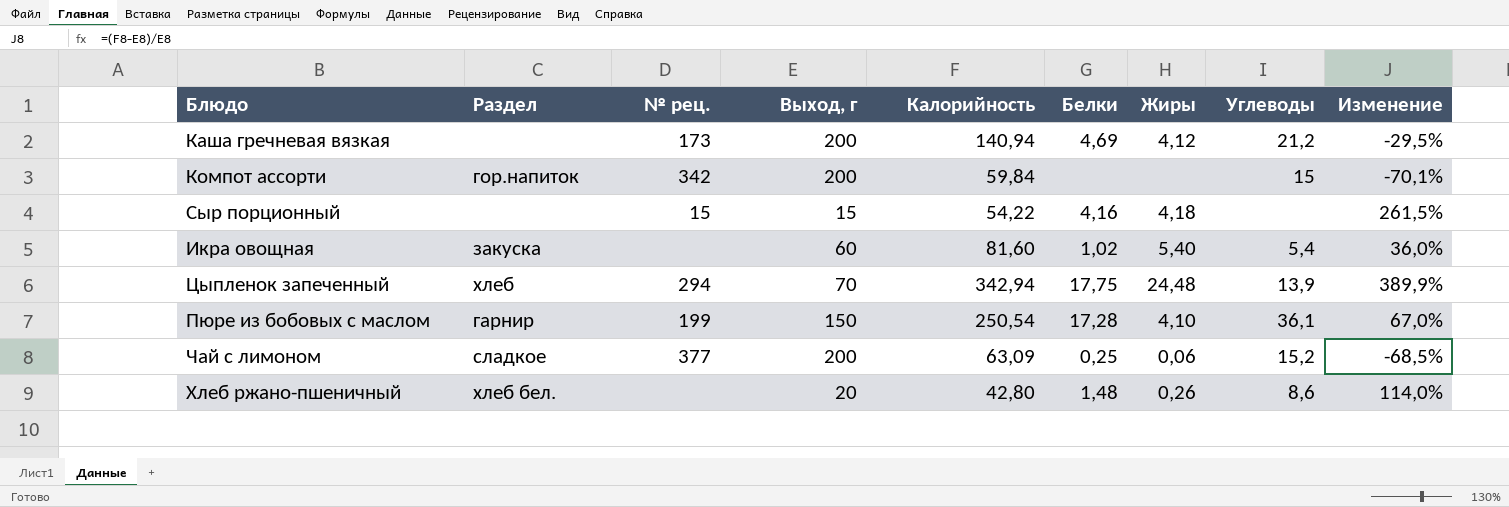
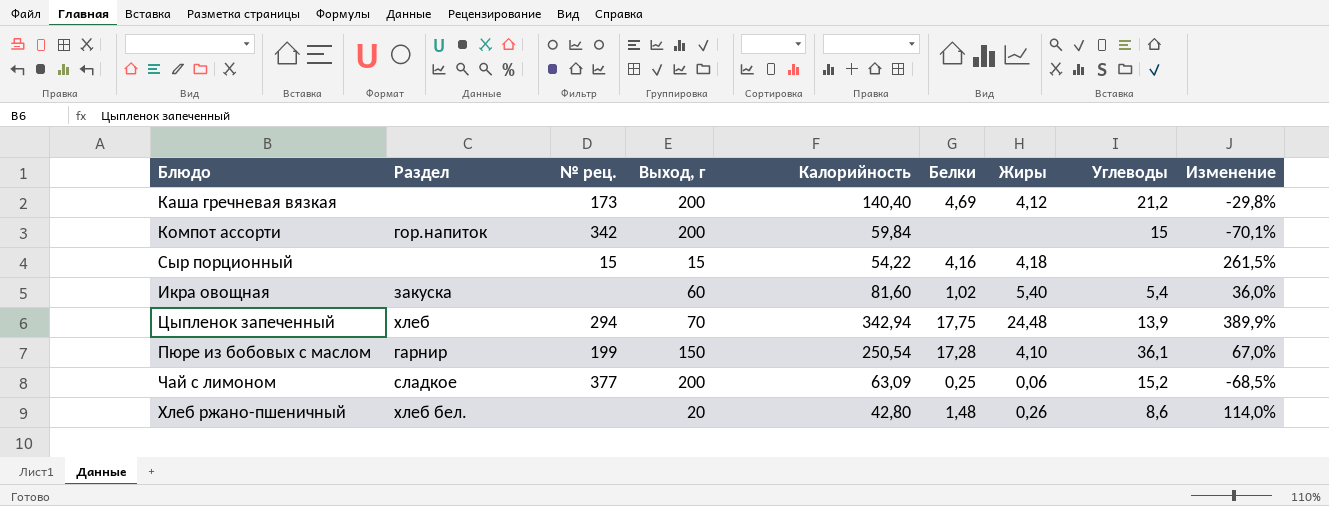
Каша гречневая вязкая | Калорийность: 140,94 -> 140,40
Каша гречневая вязкая | Изменение: -29,5% -> -29,8%

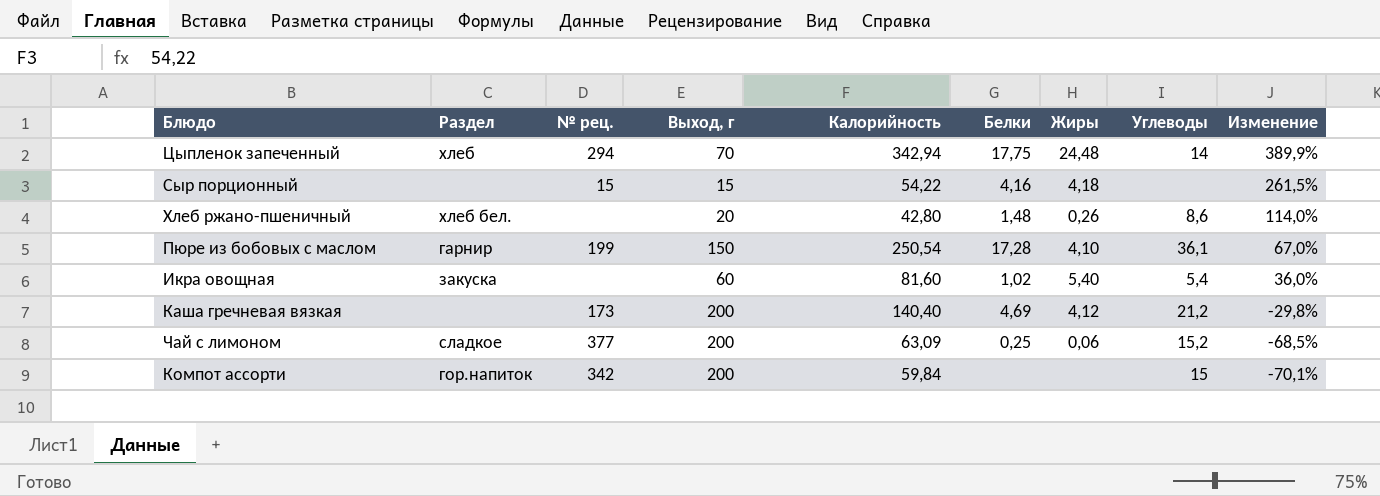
row order: none -> Изменение descending
Цыпленок запеченный | Углеводы: 13,9 -> 14

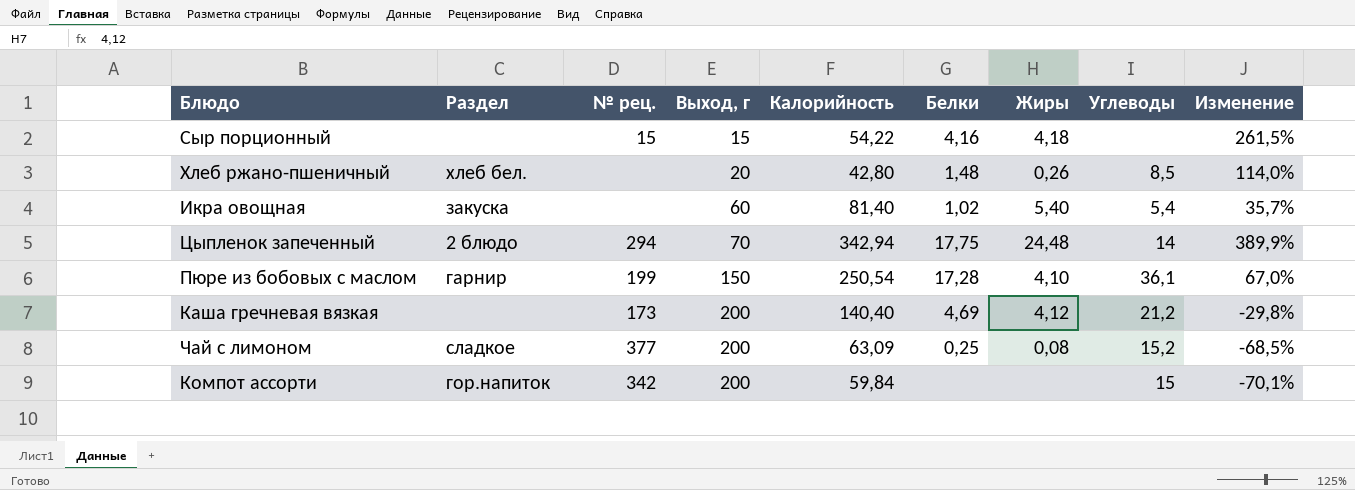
row order: Изменение descending -> Выход, г ascending
Хлеб ржано-пшеничный | Углеводы: 8,6 -> 8,5
Икра овощная | Калорийность: 81,60 -> 81,40
Икра овощная | Изменение: 36,0% -> 35,7%
Цыпленок запеченный | Раздел: хлеб -> 2 блюдо
Чай с лимоном | Жиры: 0,06 -> 0,08

